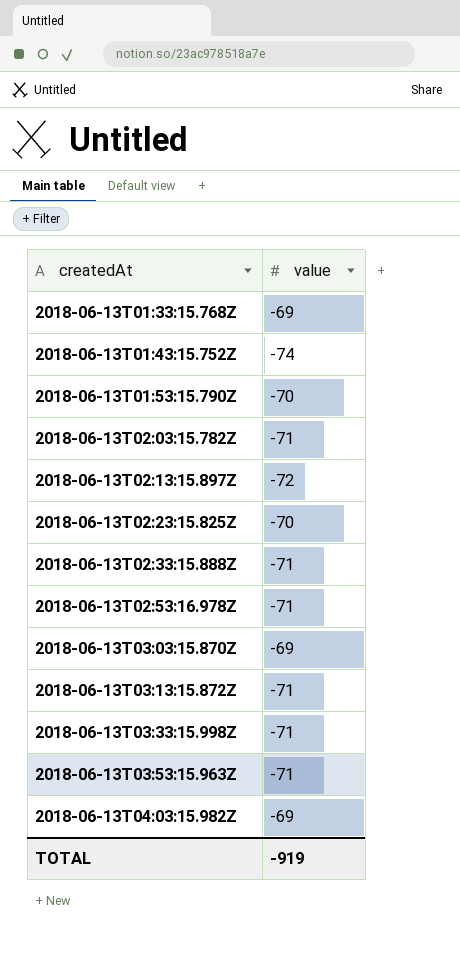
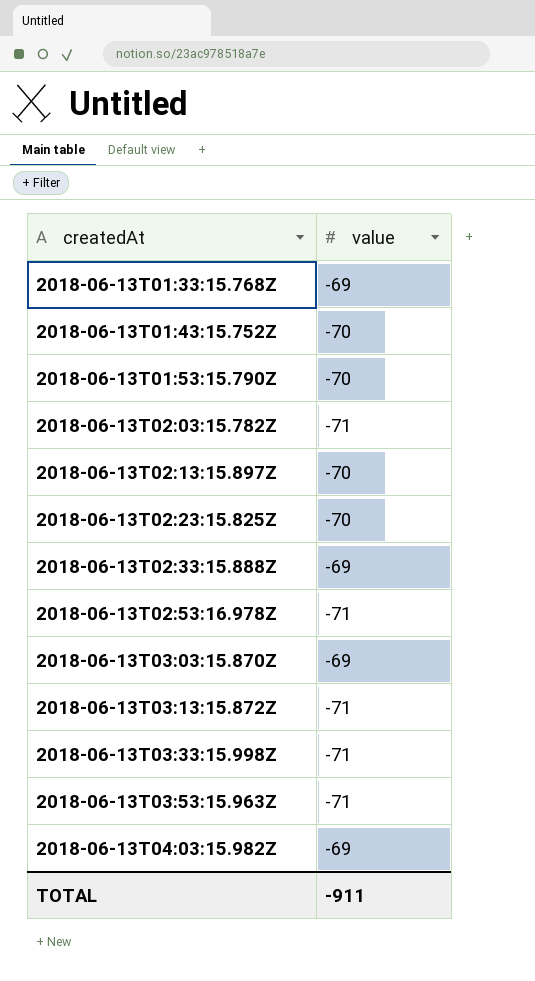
2018-06-13T01:43:15.752Z | value: -74 -> -70
2018-06-13T02:13:15.897Z | value: -72 -> -70
2018-06-13T02:33:15.888Z | value: -71 -> -69
TOTAL | value: -919 -> -911

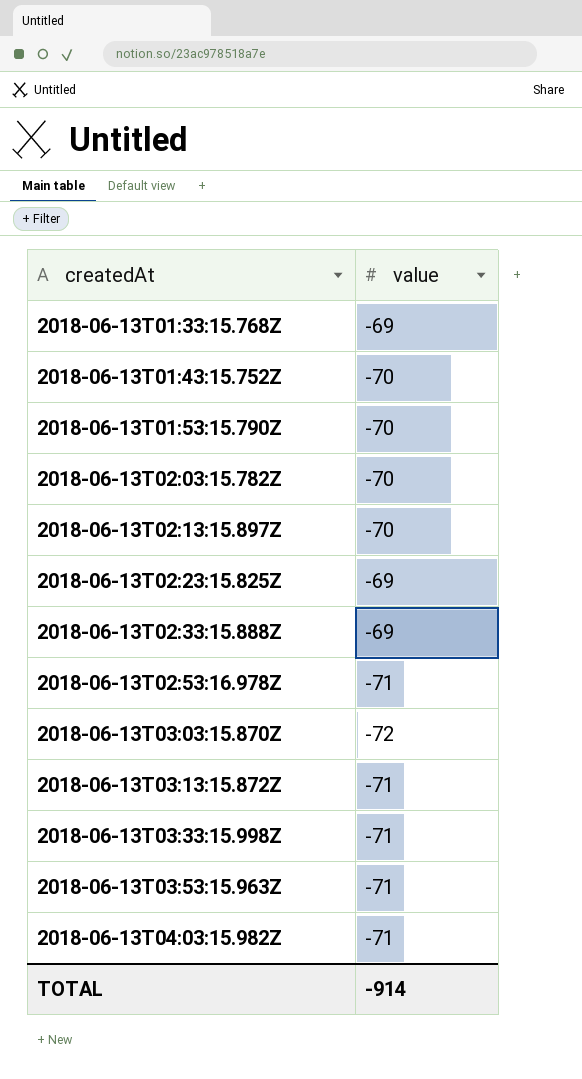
2018-06-13T02:03:15.782Z | value: -71 -> -70
2018-06-13T02:23:15.825Z | value: -70 -> -69
2018-06-13T03:03:15.870Z | value: -69 -> -72
2018-06-13T04:03:15.982Z | value: -69 -> -71
TOTAL | value: -911 -> -914

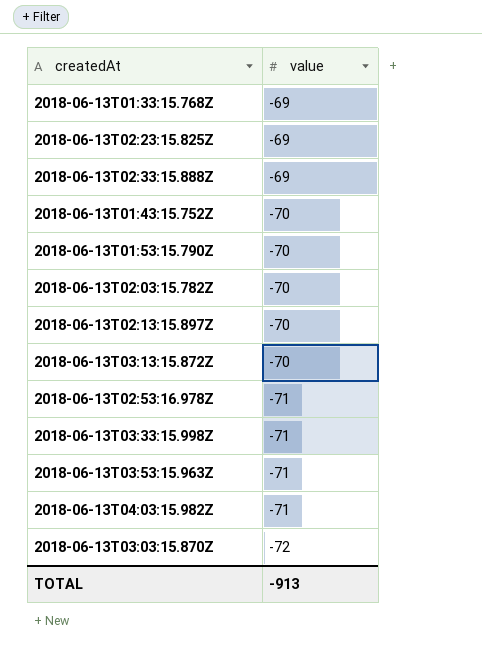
row order: createdAt ascending -> value descending
2018-06-13T03:13:15.872Z | value: -71 -> -70
TOTAL | value: -914 -> -913

